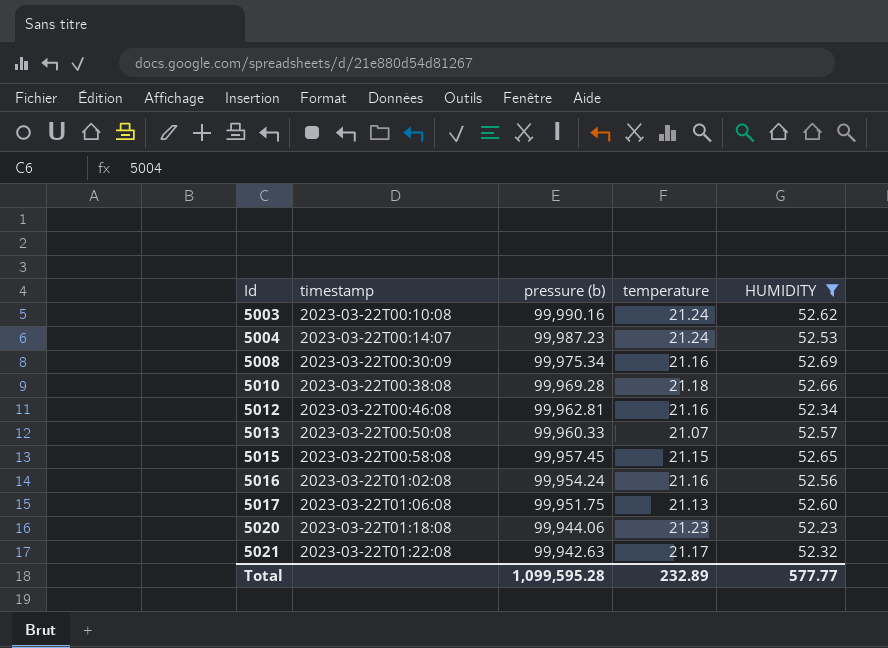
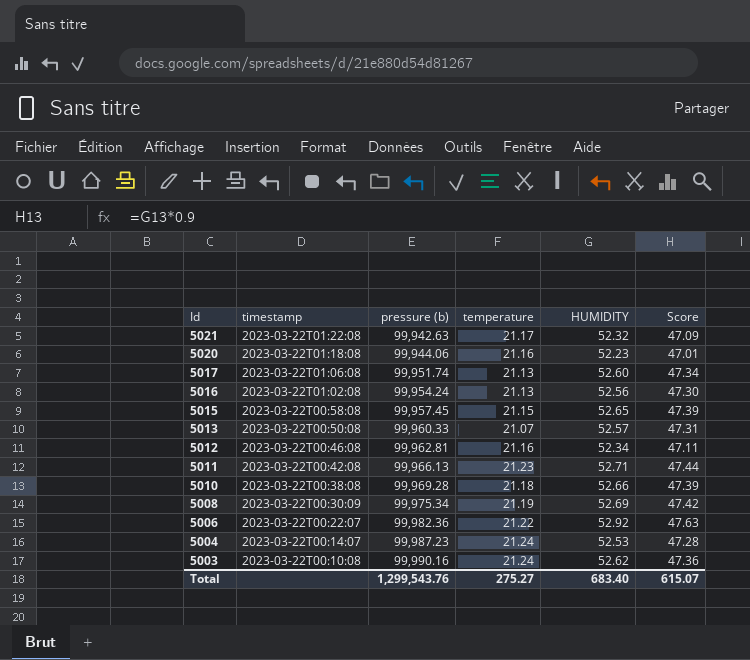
filter: HUMIDITY <= 52.69 -> none
row order: Id ascending -> Id descending
column Score | formula: none -> [HUMIDITY] * 0.9
5020 | temperature: 21.23 -> 21.16
5017 | pressure (b): 99,951.75 -> 99,951.74
5016 | temperature: 21.16 -> 21.13
5008 | temperature: 21.16 -> 21.19
Total | pressure (b): 1,099,595.28 -> 1,299,543.76
Total | temperature: 232.89 -> 275.27
Total | HUMIDITY: 577.77 -> 683.40

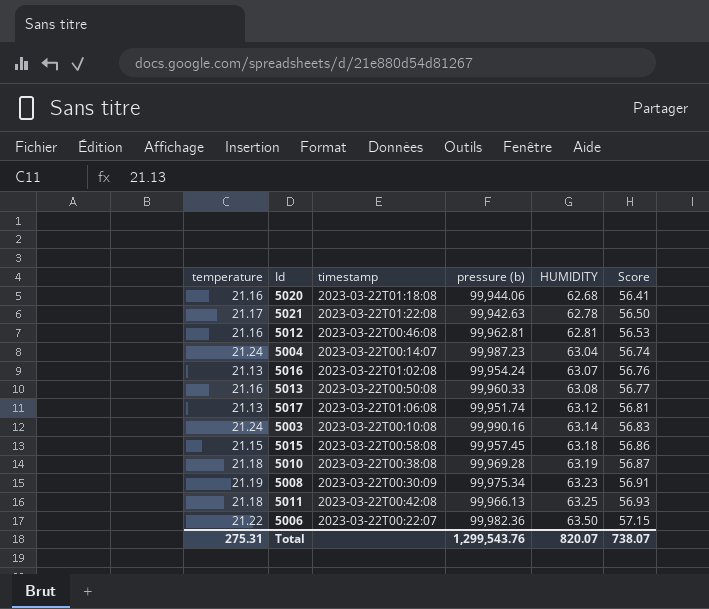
row order: Id descending -> HUMIDITY ascending
column temperature | position: 4 -> 1
5020 | HUMIDITY: 52.23 -> 62.68
5020 | Score: 47.01 -> 56.41
5021 | HUMIDITY: 52.32 -> 62.78
5021 | Score: 47.09 -> 56.50
5012 | HUMIDITY: 52.34 -> 62.81
5012 | Score: 47.11 -> 56.53
5004 | HUMIDITY: 52.53 -> 63.04
5004 | Score: 47.28 -> 56.74
5016 | HUMIDITY: 52.56 -> 63.07
5016 | Score: 47.30 -> 56.76
5013 | temperature: 21.07 -> 21.16
5013 | HUMIDITY: 52.57 -> 63.08
5013 | Score: 47.31 -> 56.77
5017 | HUMIDITY: 52.60 -> 63.12
5017 | Score: 47.34 -> 56.81
5003 | HUMIDITY: 52.62 -> 63.14
5003 | Score: 47.36 -> 56.83
5015 | HUMIDITY: 52.65 -> 63.18
5015 | Score: 47.39 -> 56.86
5010 | HUMIDITY: 52.66 -> 63.19
5010 | Score: 47.39 -> 56.87
5008 | HUMIDITY: 52.69 -> 63.23
5008 | Score: 47.42 -> 56.91
5011 | temperature: 21.23 -> 21.18
5011 | HUMIDITY: 52.71 -> 63.25
5011 | Score: 47.44 -> 56.93
5006 | HUMIDITY: 52.92 -> 63.50
5006 | Score: 47.63 -> 57.15
Total | temperature: 275.27 -> 275.31
Total | HUMIDITY: 683.40 -> 820.07
Total | Score: 615.07 -> 738.07

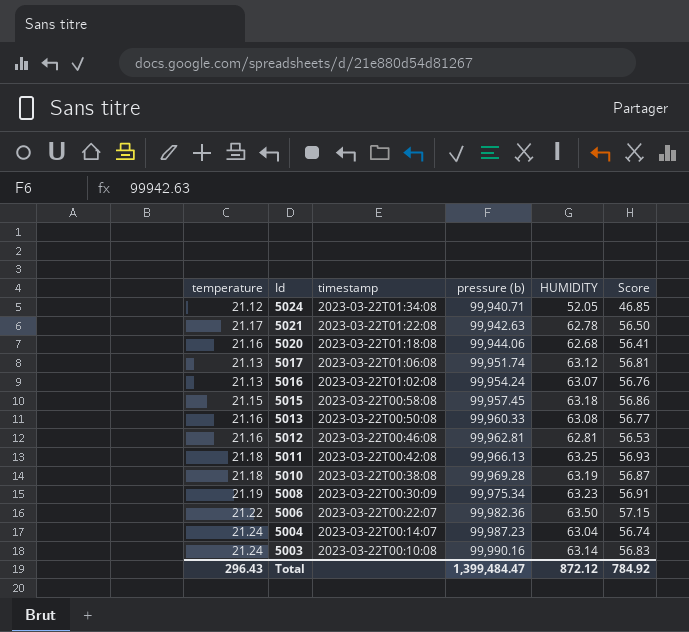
row order: HUMIDITY ascending -> Id descending
row 5024: none -> 21.12 | 2023-03-22T01:34:08 | 99,940.71 | 52.05 | 46.85
Total | temperature: 275.31 -> 296.43
Total | pressure (b): 1,299,543.76 -> 1,399,484.47
Total | HUMIDITY: 820.07 -> 872.12
Total | Score: 738.07 -> 784.92

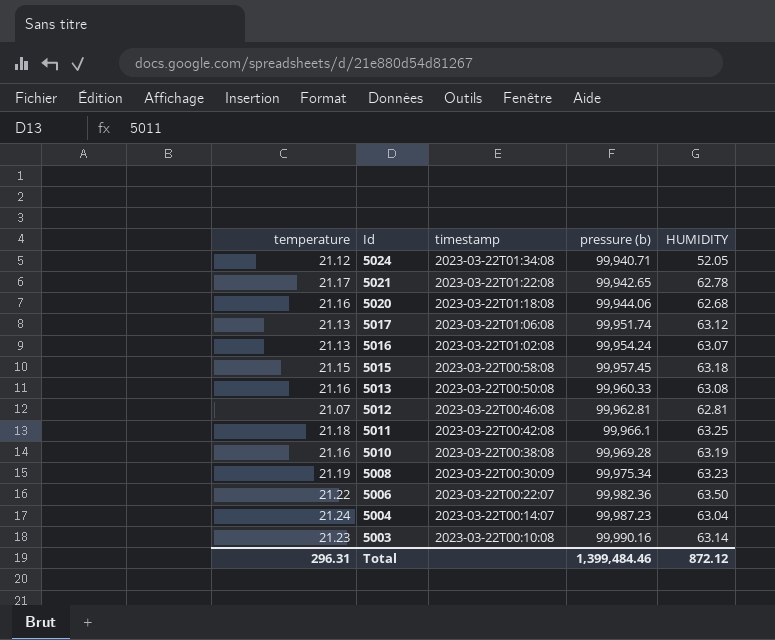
column Score | formula: [HUMIDITY] * 0.9 -> none
5021 | pressure (b): 99,942.63 -> 99,942.65
5012 | temperature: 21.16 -> 21.07
5011 | pressure (b): 99,966.13 -> 99,966.1
5010 | temperature: 21.18 -> 21.16
5003 | temperature: 21.24 -> 21.23
Total | temperature: 296.43 -> 296.31
Total | pressure (b): 1,399,484.47 -> 1,399,484.46

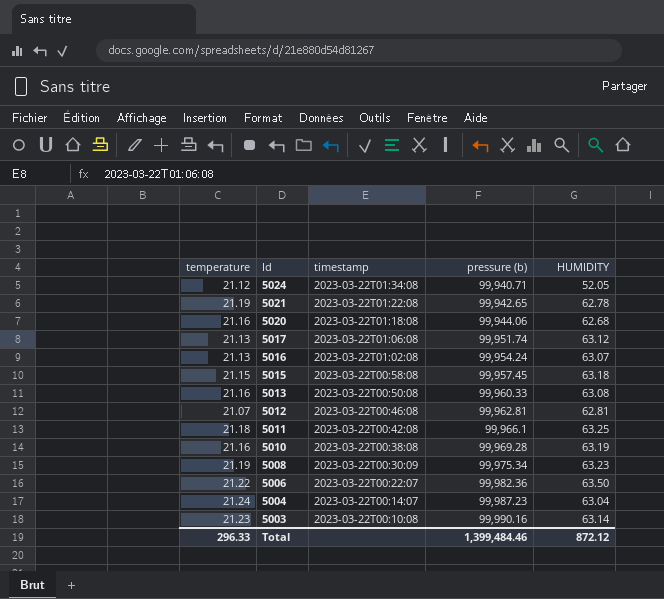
5021 | temperature: 21.17 -> 21.19
Total | temperature: 296.31 -> 296.33

